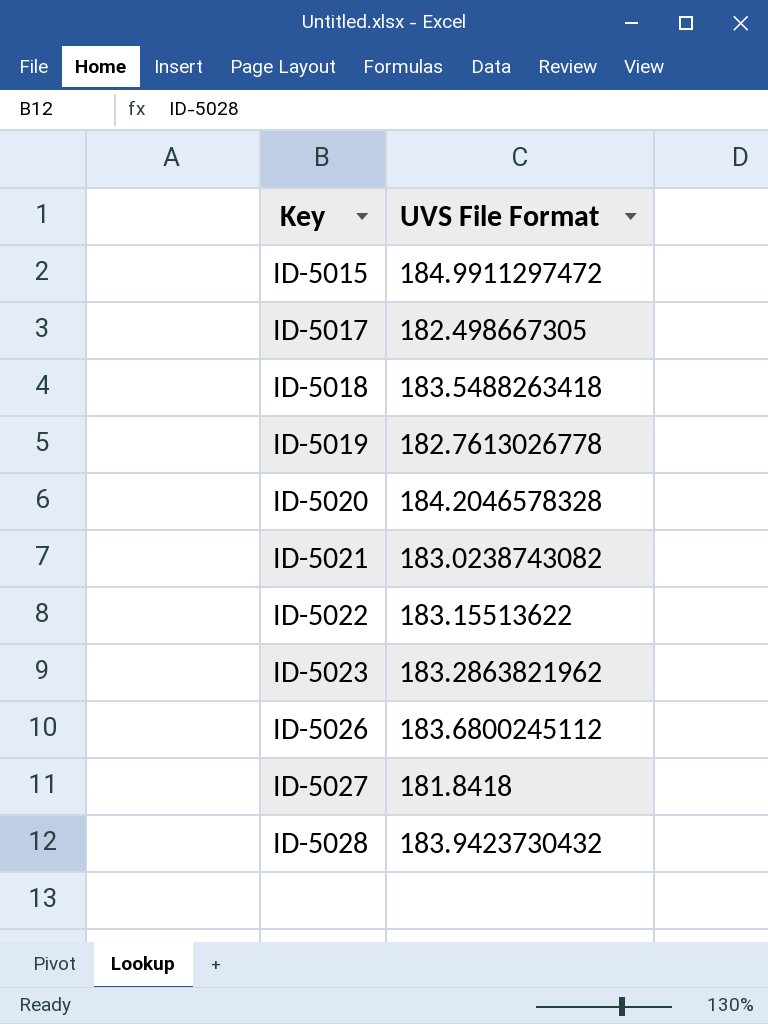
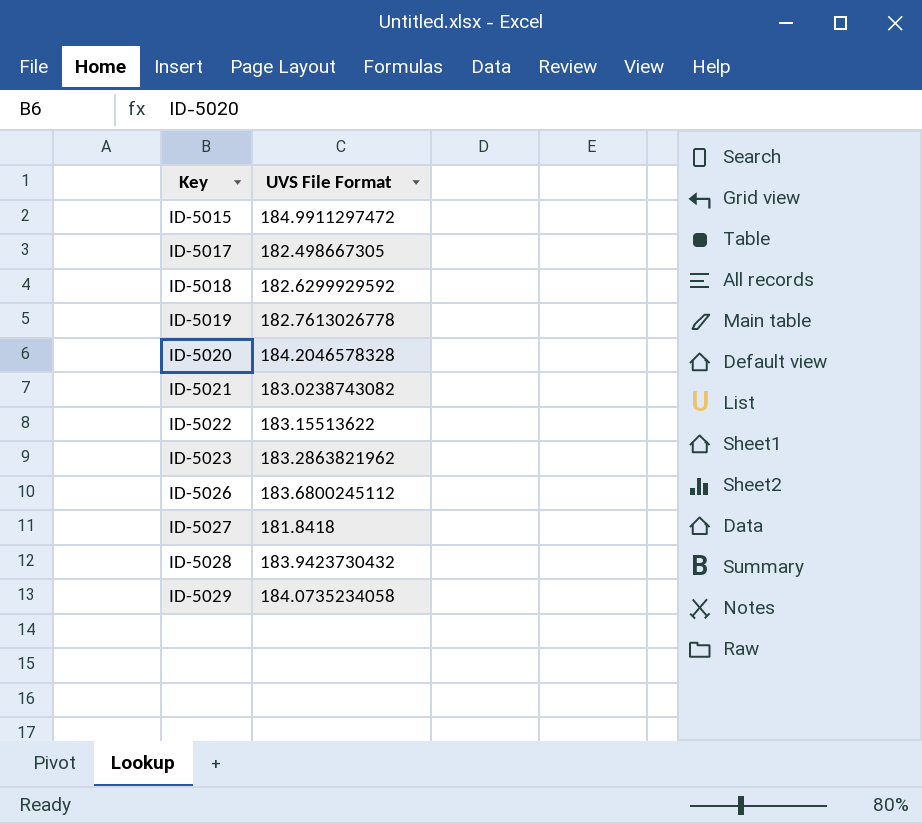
ID-5018 | UVS File Format: 183.5488263418 -> 182.6299929592
row ID-5029: none -> 184.0735234058

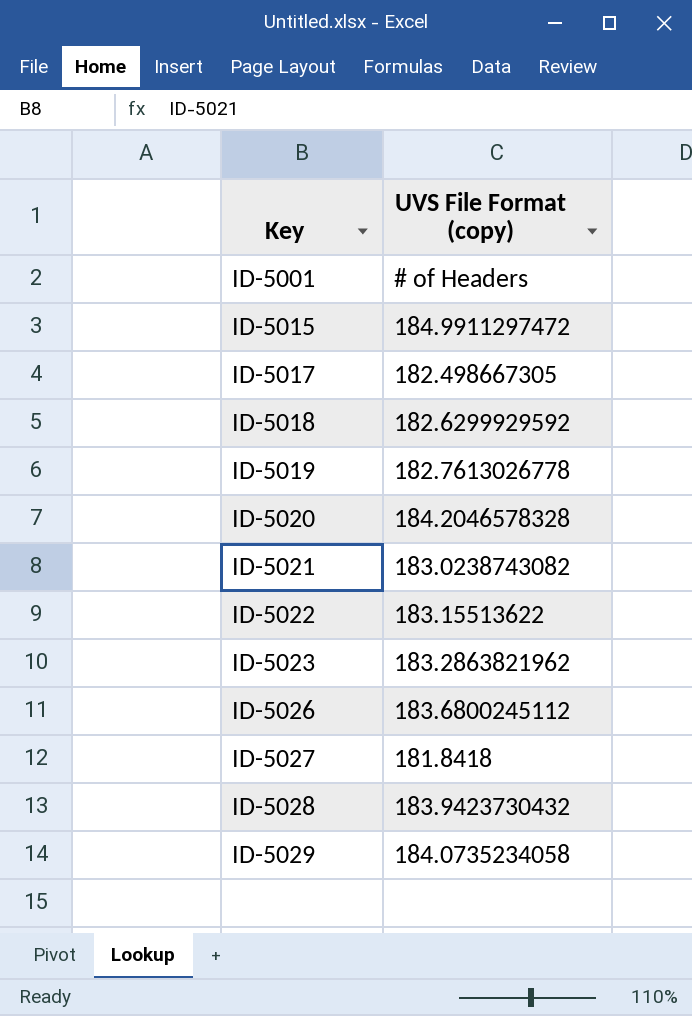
column name: UVS File Format -> UVS File Format (copy)
row ID-5001: none -> # of Headers

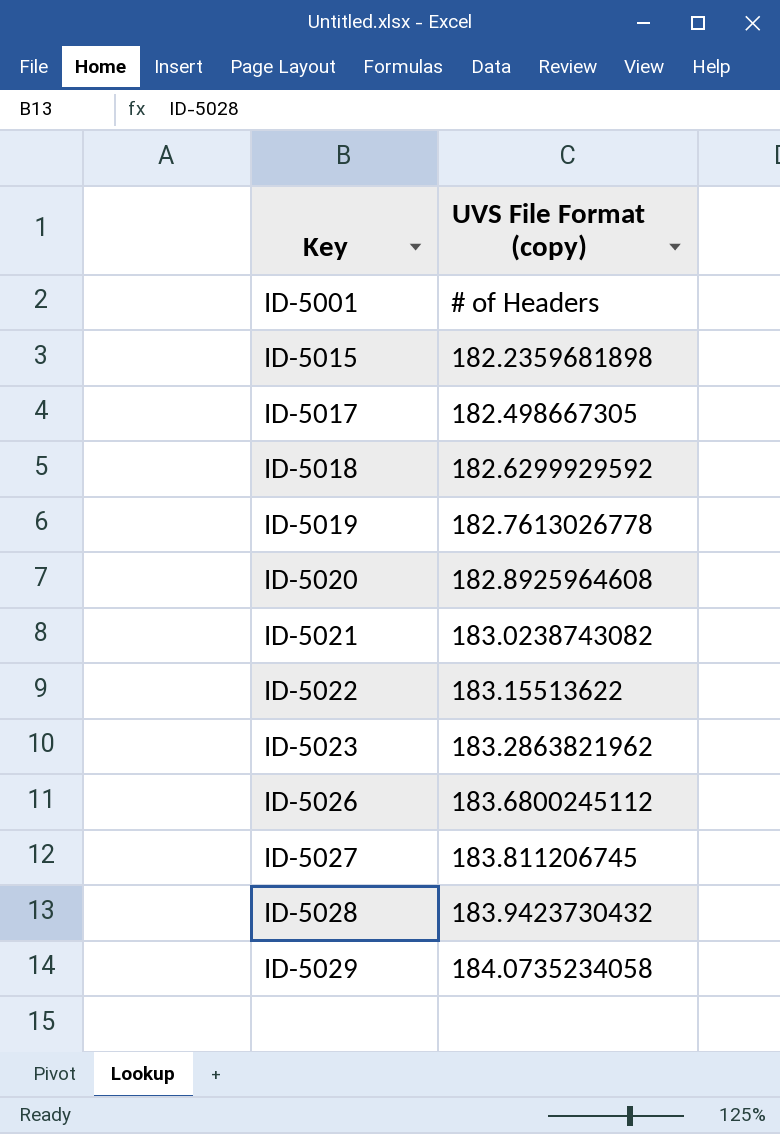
ID-5015 | UVS File Format (copy): 184.9911297472 -> 182.2359681898
ID-5020 | UVS File Format (copy): 184.2046578328 -> 182.8925964608
ID-5027 | UVS File Format (copy): 181.8418 -> 183.811206745

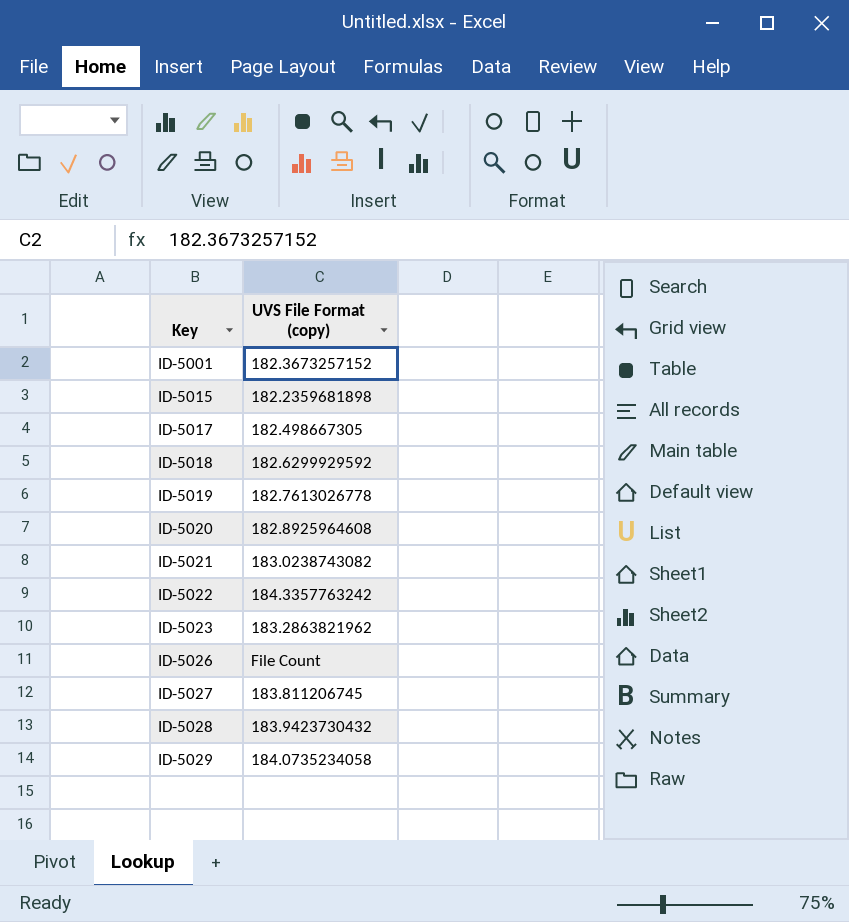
ID-5001 | UVS File Format (copy): # of Headers -> 182.3673257152
ID-5022 | UVS File Format (copy): 183.15513622 -> 184.3357763242
ID-5026 | UVS File Format (copy): 183.6800245112 -> File Count

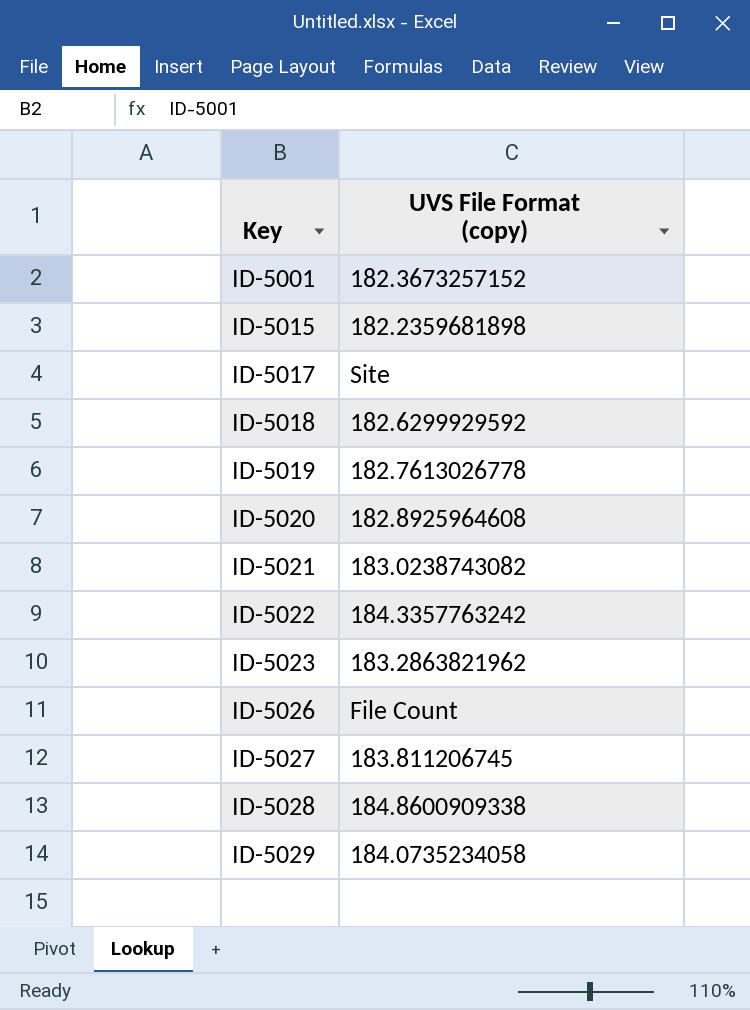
ID-5017 | UVS File Format (copy): 182.498667305 -> Site
ID-5028 | UVS File Format (copy): 183.9423730432 -> 184.8600909338

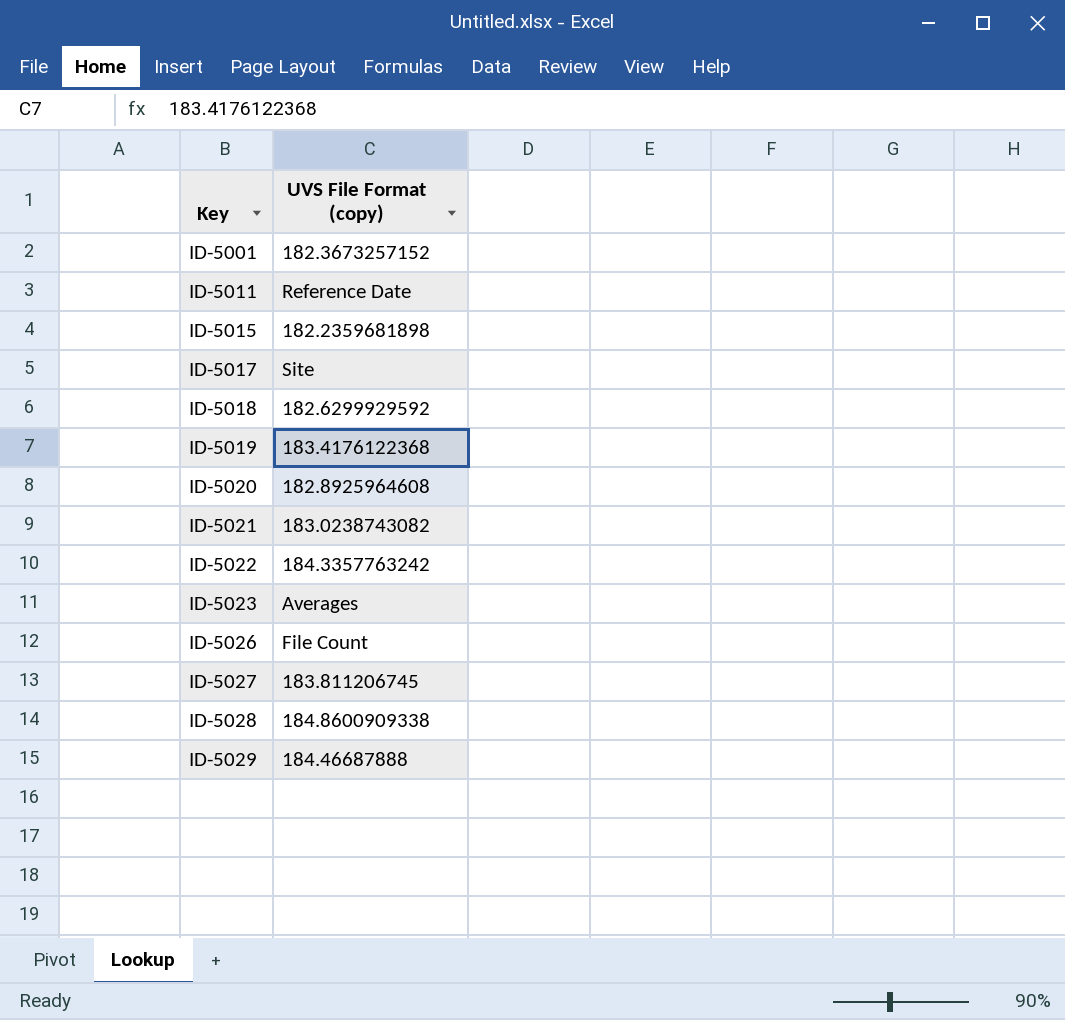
row ID-5011: none -> Reference Date
ID-5019 | UVS File Format (copy): 182.7613026778 -> 183.4176122368
ID-5023 | UVS File Format (copy): 183.2863821962 -> Averages
ID-5029 | UVS File Format (copy): 184.0735234058 -> 184.46687888

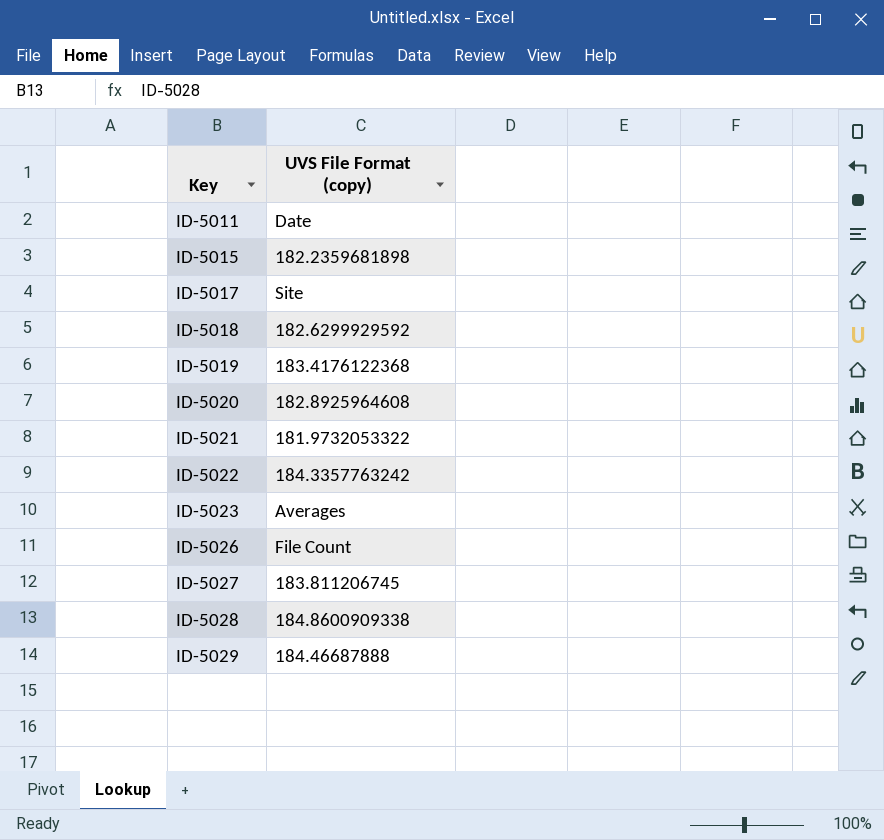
row ID-5001: 182.3673257152 -> none
ID-5011 | UVS File Format (copy): Reference Date -> Date
ID-5021 | UVS File Format (copy): 183.0238743082 -> 181.9732053322

